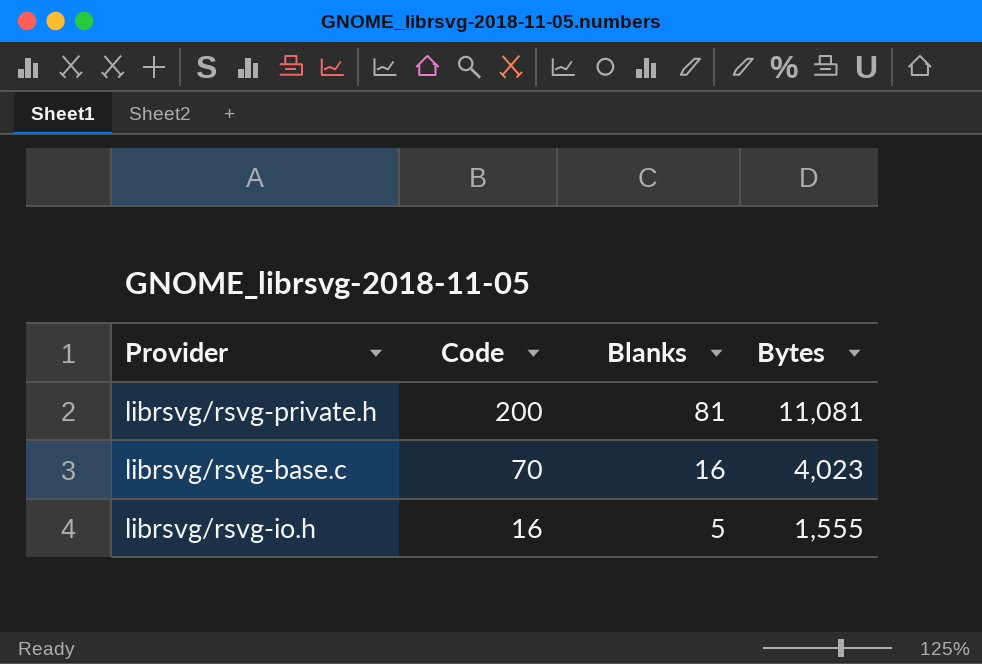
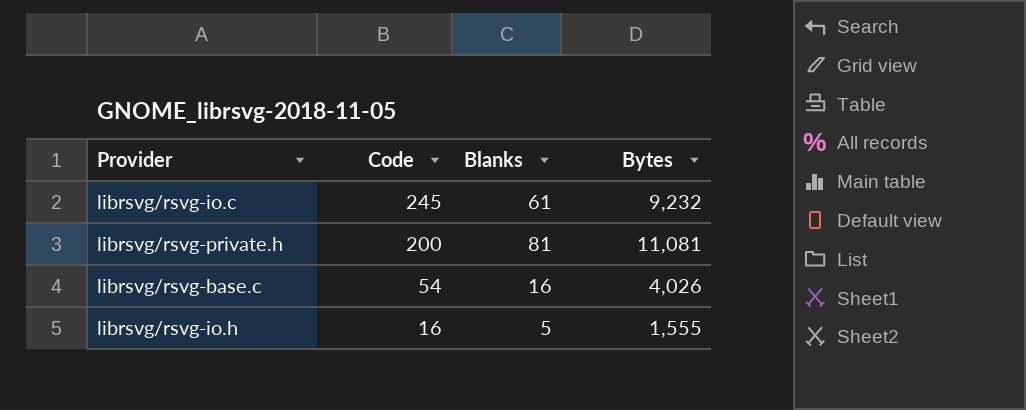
row librsvg/rsvg-io.c: none -> 245 | 61 | 9,232
librsvg/rsvg-base.c | Code: 70 -> 54
librsvg/rsvg-base.c | Bytes: 4,023 -> 4,026

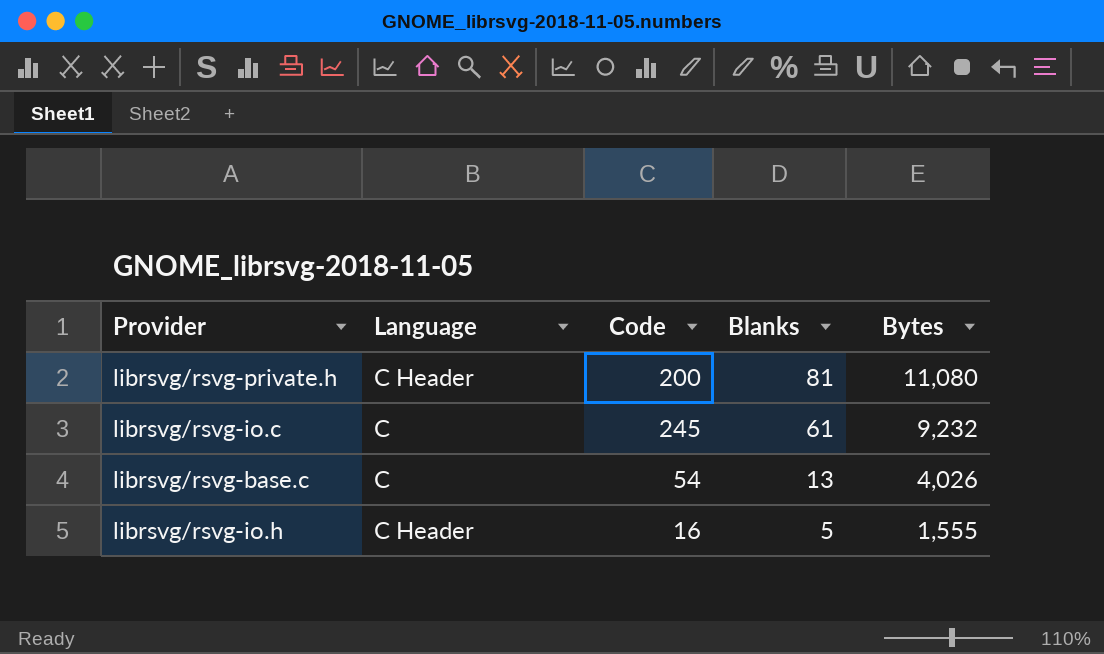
row order: Code descending -> Blanks descending
column Language | position: none -> 2
librsvg/rsvg-private.h | Bytes: 11,081 -> 11,080
librsvg/rsvg-base.c | Blanks: 16 -> 13

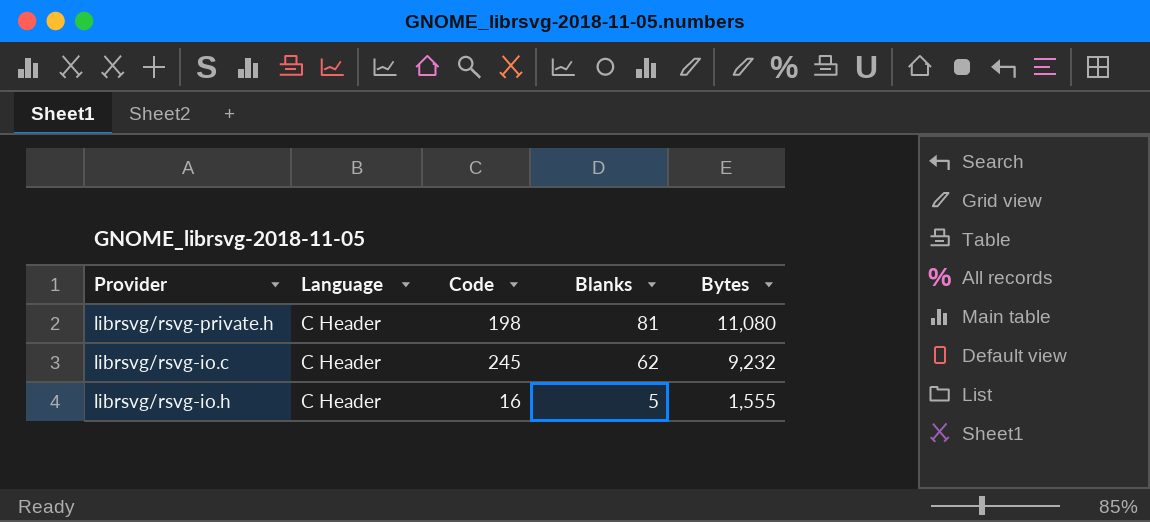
row librsvg/rsvg-base.c: C | 54 | 13 | 4,026 -> none
librsvg/rsvg-private.h | Code: 200 -> 198
librsvg/rsvg-io.c | Language: C -> C Header
librsvg/rsvg-io.c | Blanks: 61 -> 62

